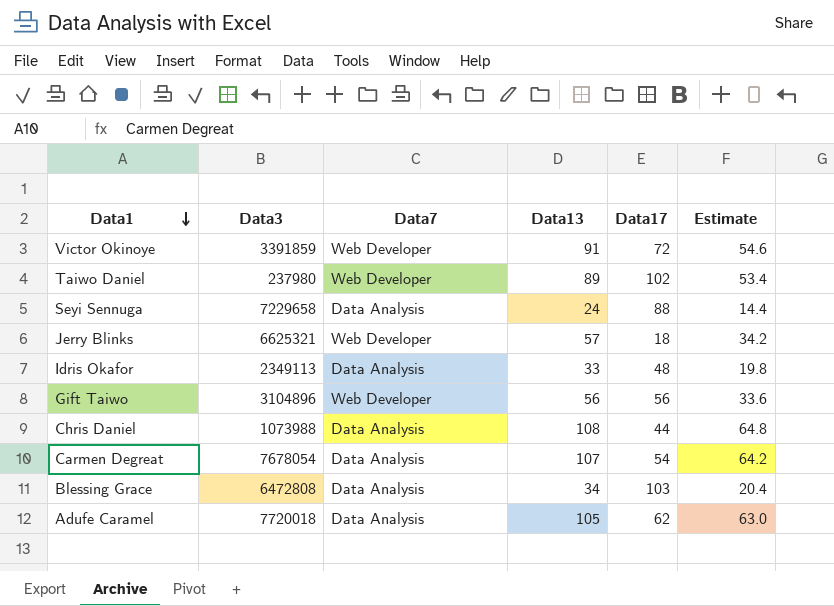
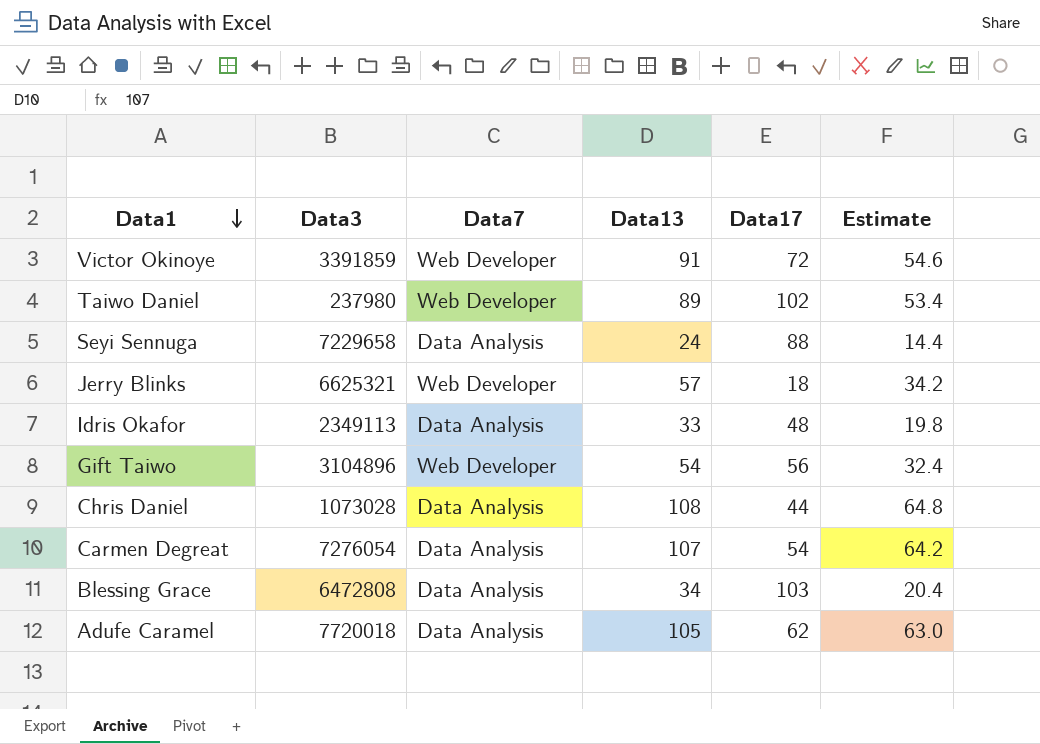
Gift Taiwo | Data13: 56 -> 54
Gift Taiwo | Estimate: 33.6 -> 32.4
Chris Daniel | Data3: 1073988 -> 1073028
Carmen Degreat | Data3: 7678054 -> 7276054

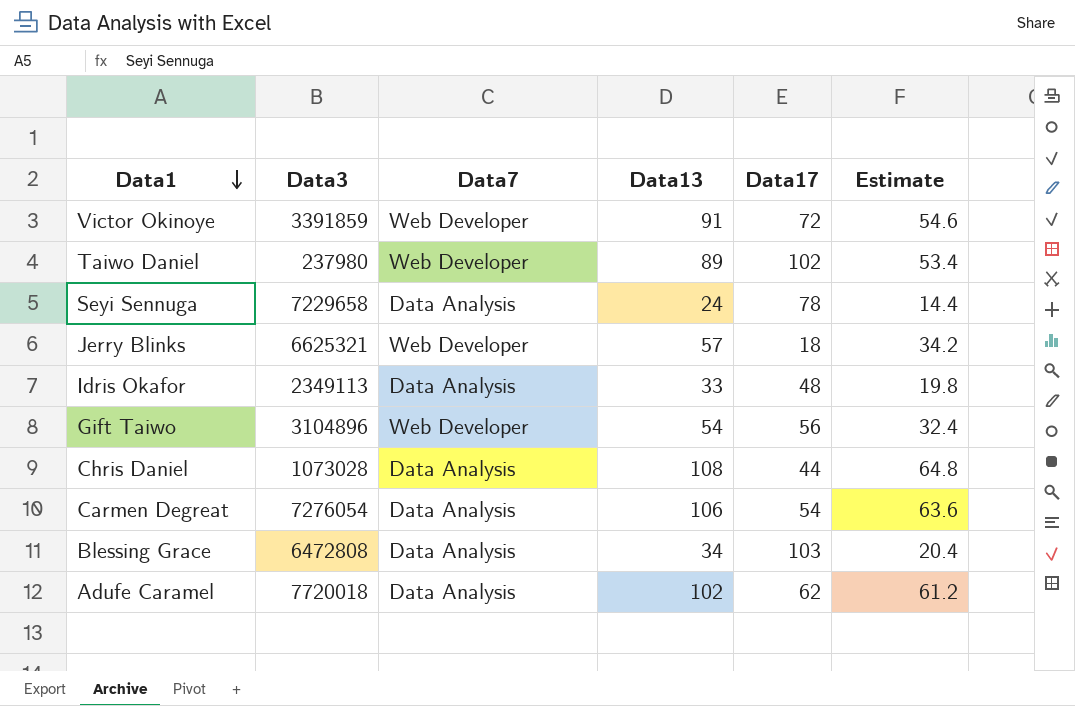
Seyi Sennuga | Data17: 88 -> 78
Carmen Degreat | Data13: 107 -> 106
Carmen Degreat | Estimate: 64.2 -> 63.6
Adufe Caramel | Data13: 105 -> 102
Adufe Caramel | Estimate: 63.0 -> 61.2

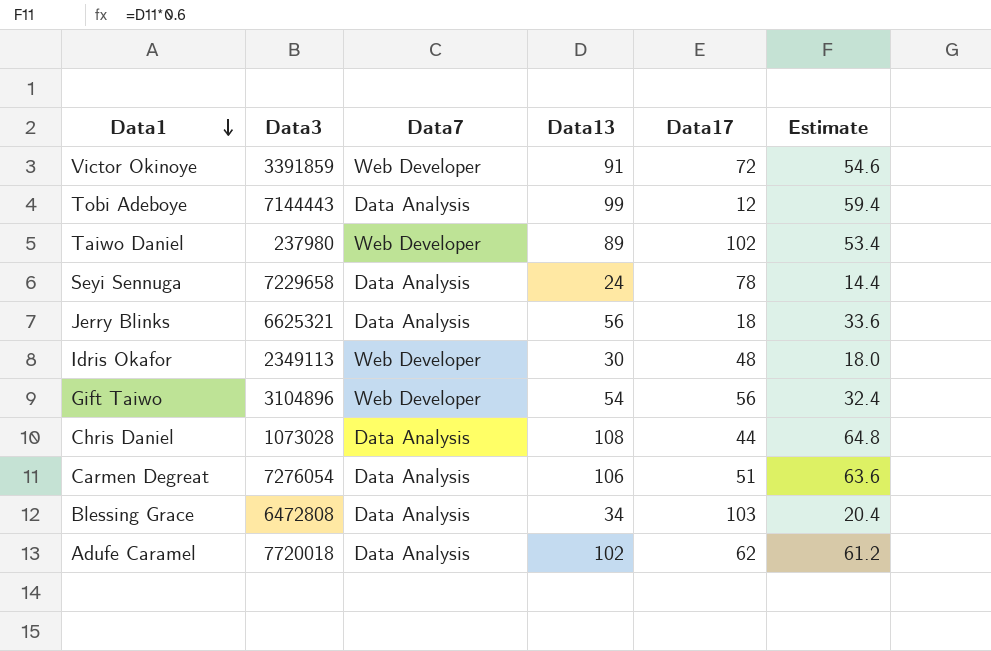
row Tobi Adeboye: none -> 7144443 | Data Analysis | 99 | 12 | 59.4
Jerry Blinks | Data7: Web Developer -> Data Analysis
Jerry Blinks | Data13: 57 -> 56
Jerry Blinks | Estimate: 34.2 -> 33.6
Idris Okafor | Data7: Data Analysis -> Web Developer
Idris Okafor | Data13: 33 -> 30
Idris Okafor | Estimate: 19.8 -> 18.0
Carmen Degreat | Data17: 54 -> 51

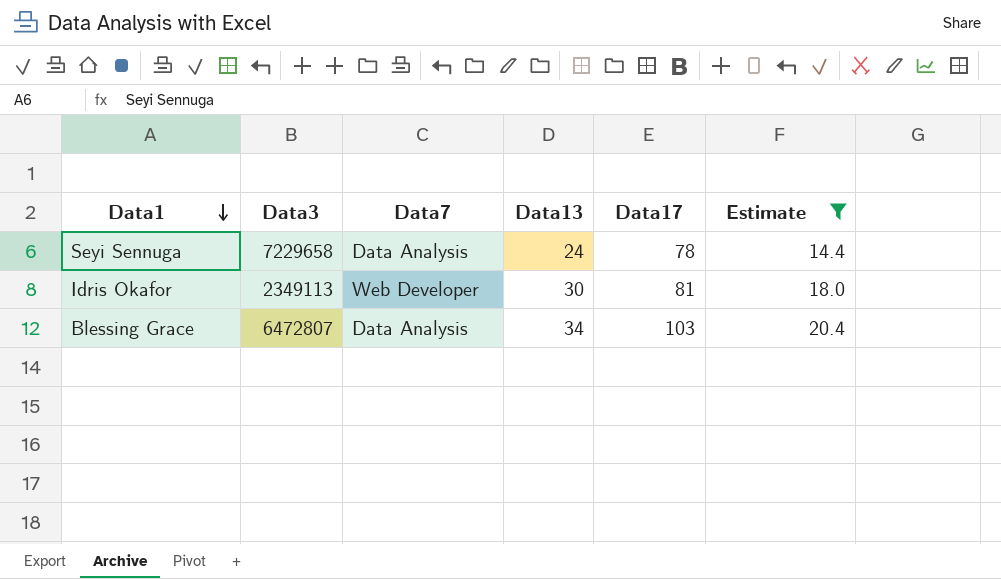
filter: none -> Estimate <= 20.4
Idris Okafor | Data17: 48 -> 81
Blessing Grace | Data3: 6472808 -> 6472807

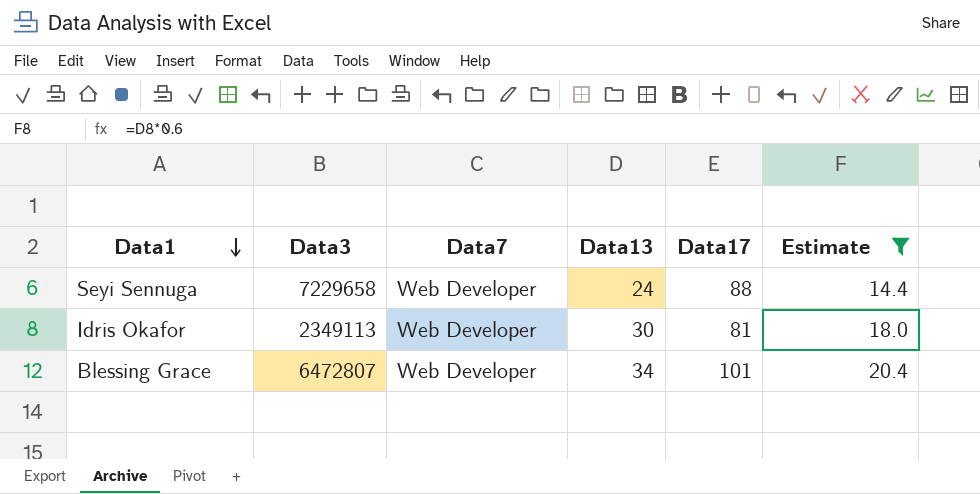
Seyi Sennuga | Data7: Data Analysis -> Web Developer
Seyi Sennuga | Data17: 78 -> 88
Blessing Grace | Data7: Data Analysis -> Web Developer
Blessing Grace | Data17: 103 -> 101

